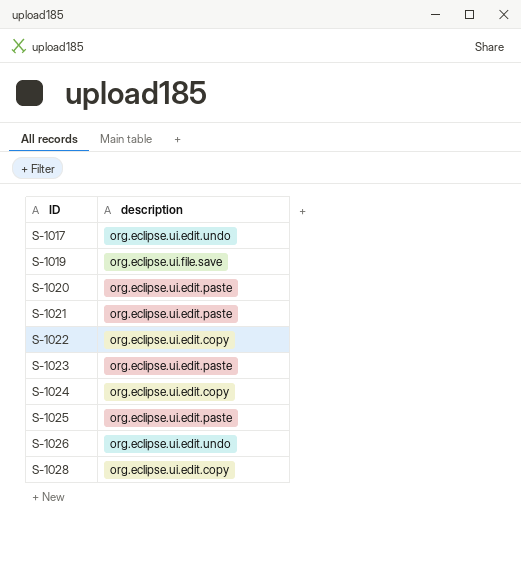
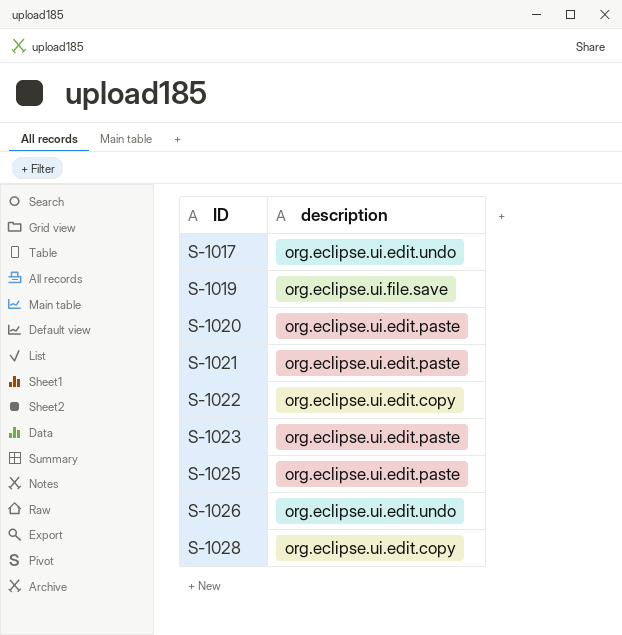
row S-1024: org.eclipse.ui.edit.copy -> none

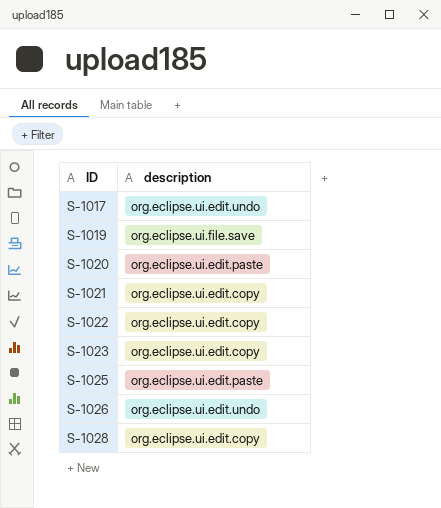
S-1021 | description: org.eclipse.ui.edit.paste -> org.eclipse.ui.edit.copy
S-1023 | description: org.eclipse.ui.edit.paste -> org.eclipse.ui.edit.copy

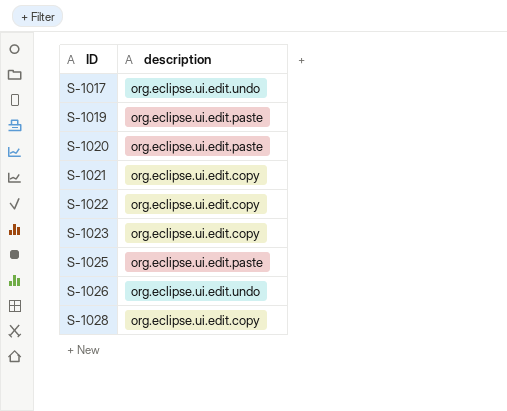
S-1019 | description: org.eclipse.ui.file.save -> org.eclipse.ui.edit.paste

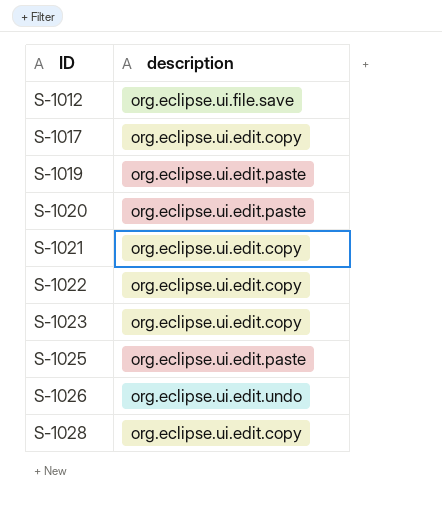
row S-1012: none -> org.eclipse.ui.file.save
S-1017 | description: org.eclipse.ui.edit.undo -> org.eclipse.ui.edit.copy

